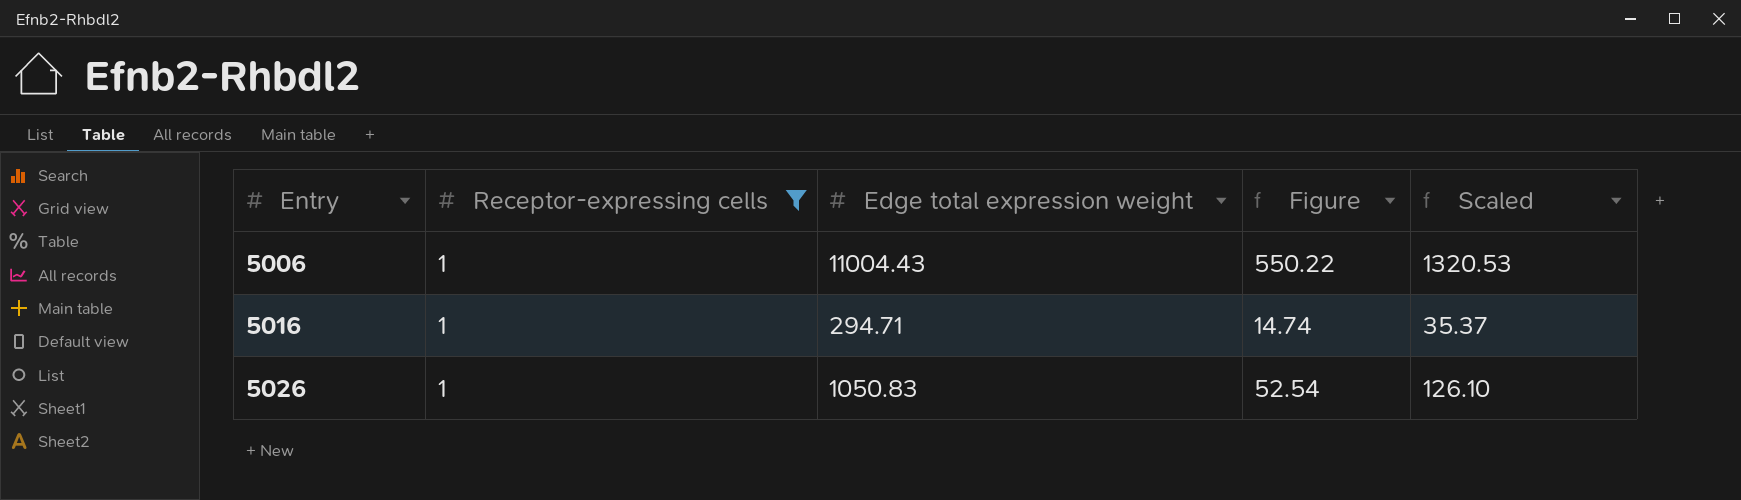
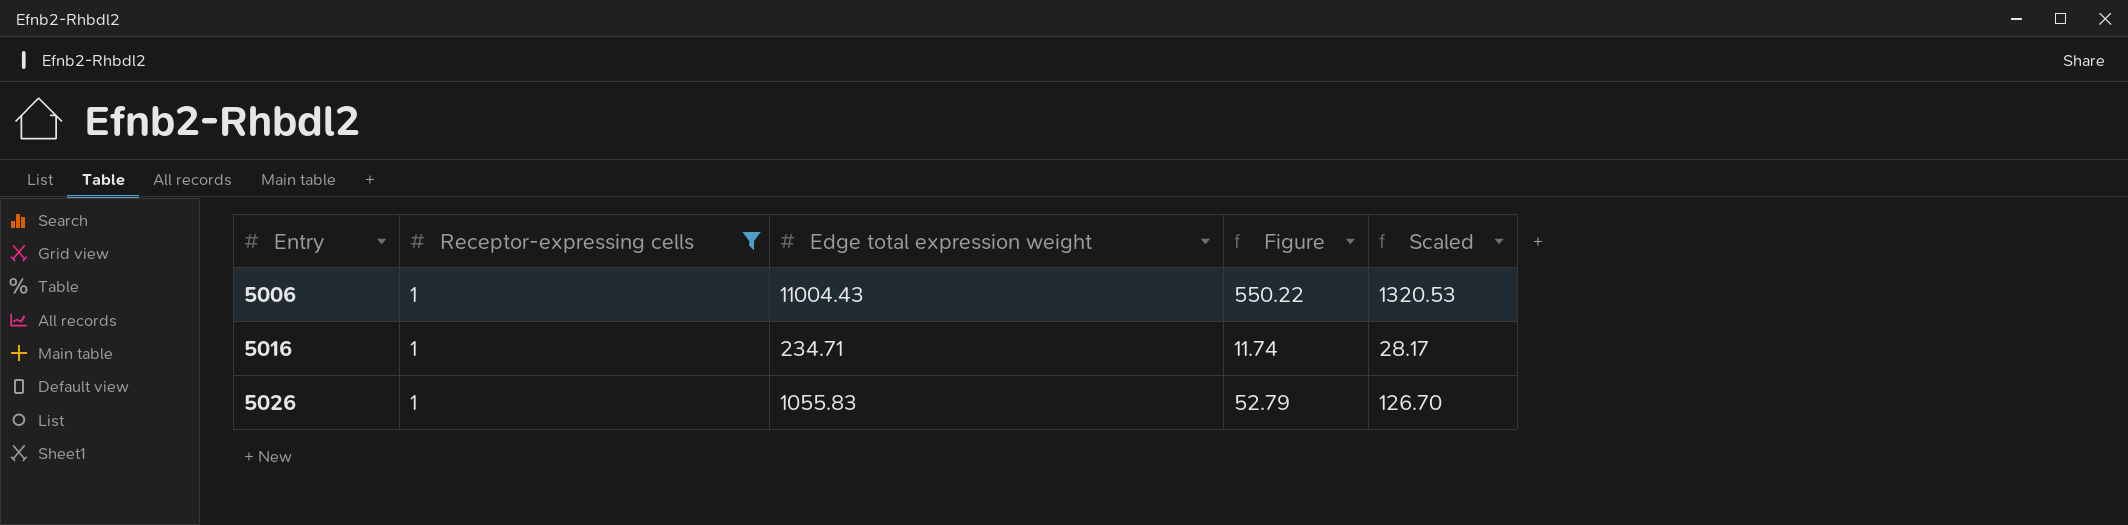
5016 | Edge total expression weight: 294.71 -> 234.71
5016 | Figure: 14.74 -> 11.74
5016 | Scaled: 35.37 -> 28.17
5026 | Edge total expression weight: 1050.83 -> 1055.83
5026 | Figure: 52.54 -> 52.79
5026 | Scaled: 126.10 -> 126.70

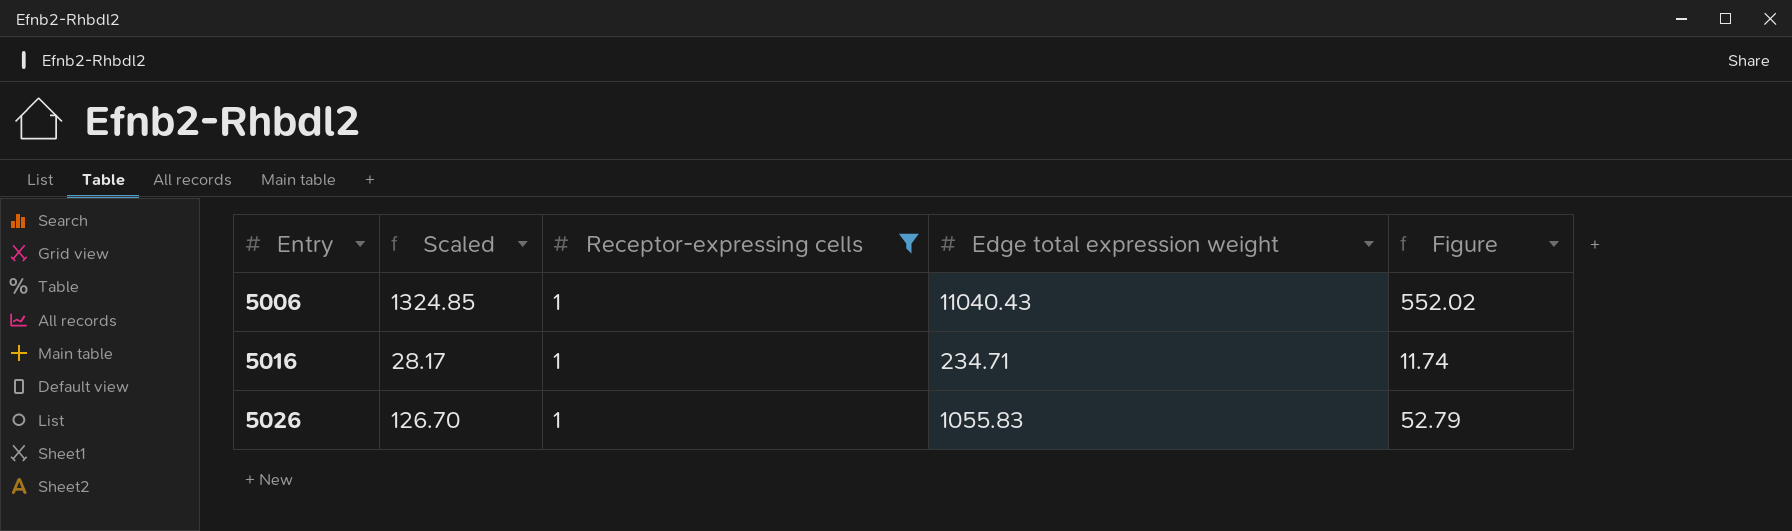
column Scaled | position: 5 -> 2
5006 | Scaled: 1320.53 -> 1324.85
5006 | Edge total expression weight: 11004.43 -> 11040.43
5006 | Figure: 550.22 -> 552.02

